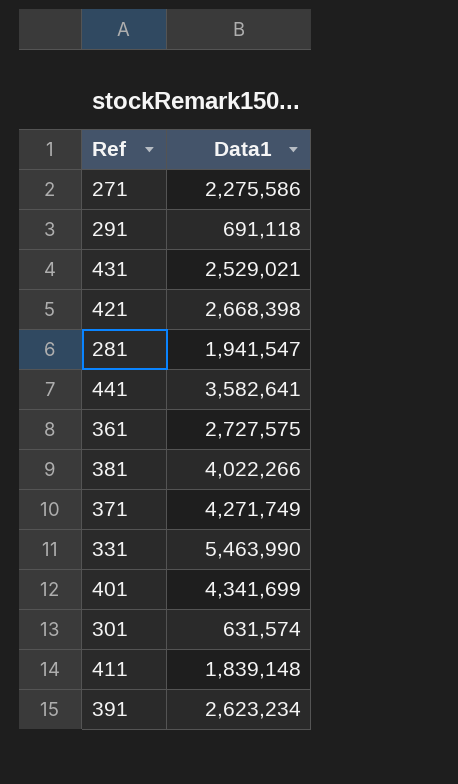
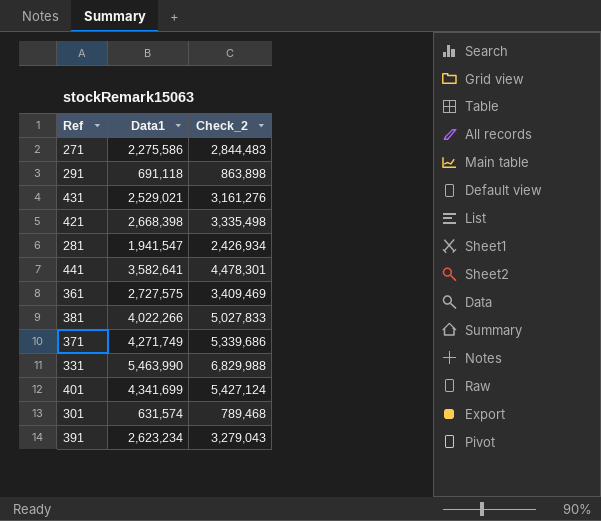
column Check_2 | formula: none -> [Data1] * 1.25
row 411: 1,839,148 -> none

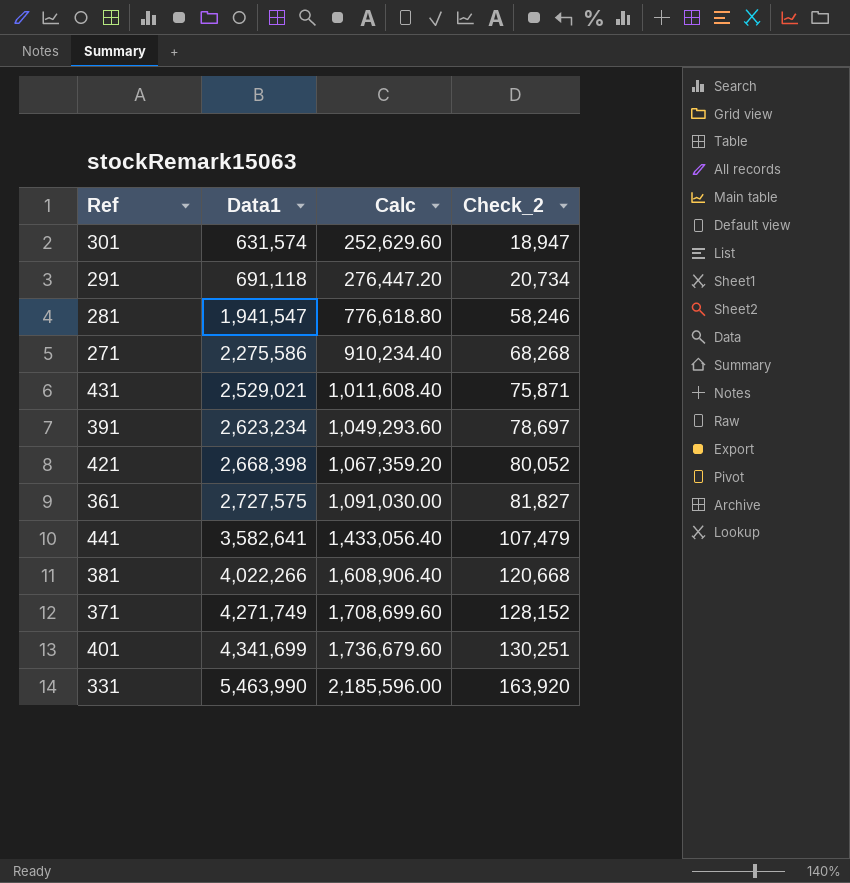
row order: none -> Data1 ascending
column Calc | formula: none -> [Data1] * 0.4
column Check_2 | formula: [Data1] * 1.25 -> [Data1] * 0.03

